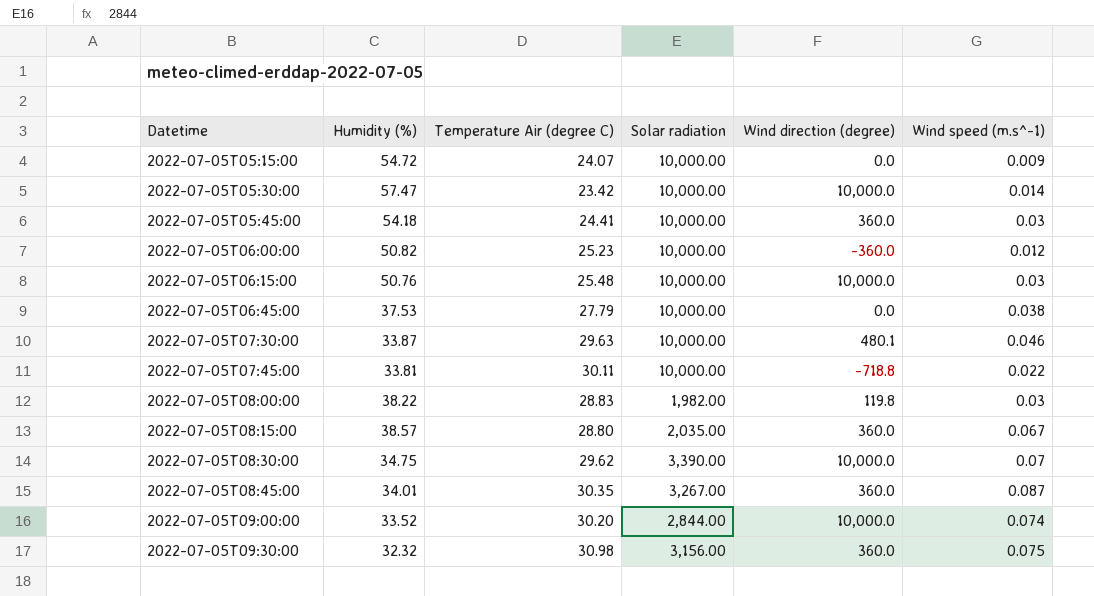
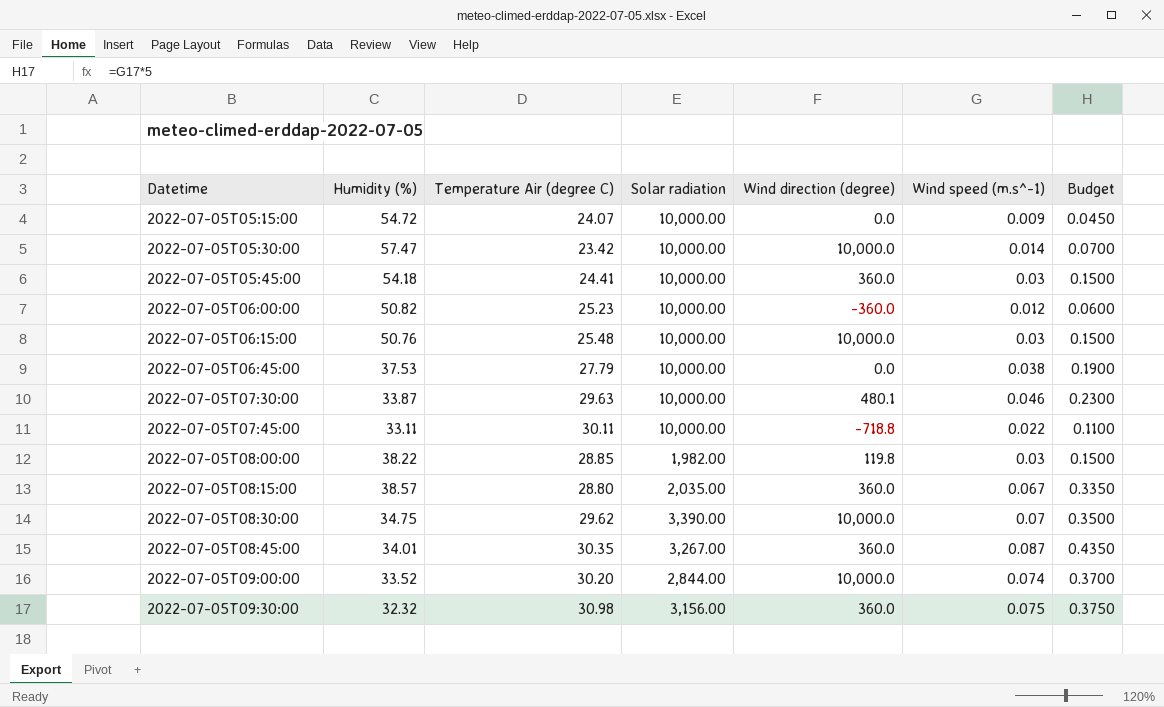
column Budget | formula: none -> [Wind speed (m.s^-1)] * 5
2022-07-05T07:45:00 | Humidity (%): 33.81 -> 33.11
2022-07-05T08:00:00 | Temperature Air (degree C): 28.83 -> 28.85

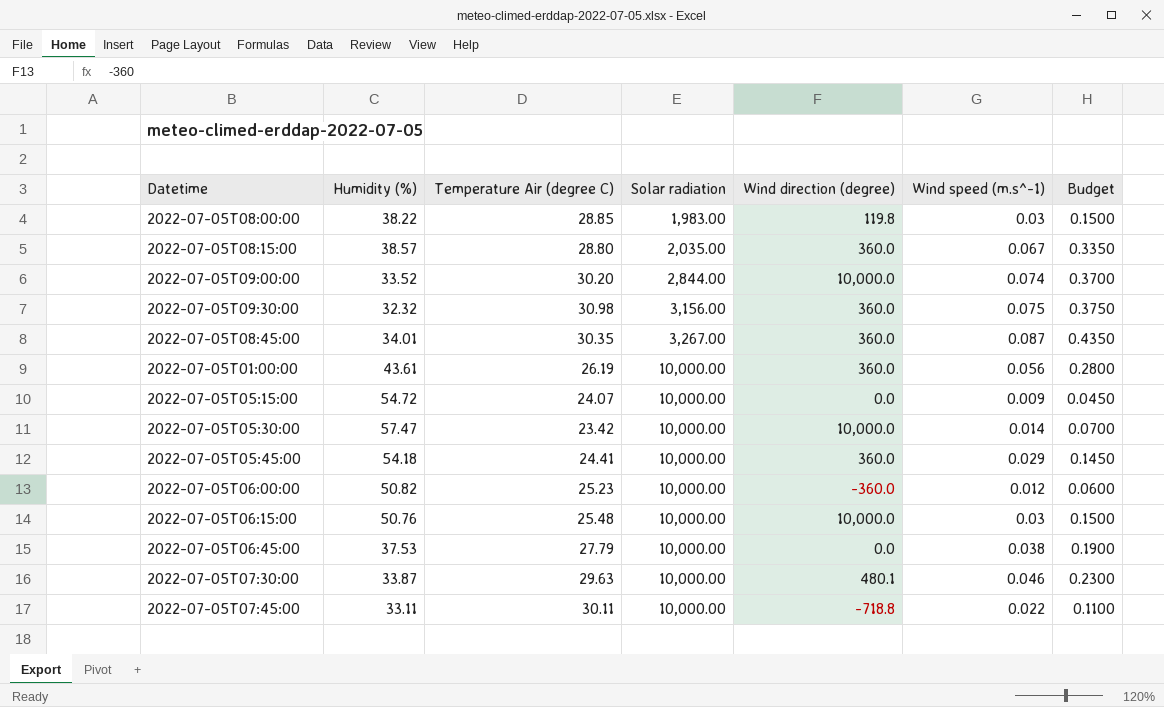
row order: Datetime ascending -> Solar radiation ascending
row 2022-07-05T08:30:00: 34.75 | 29.62 | 3,390.00 | 10,000.0 | 0.07 | 0.3500 -> none
2022-07-05T08:00:00 | Solar radiation: 1,982.00 -> 1,983.00
row 2022-07-05T01:00:00: none -> 43.61 | 26.19 | 10,000.00 | 360.0 | 0.056 | 0.2800
2022-07-05T05:45:00 | Wind speed (m.s^-1): 0.03 -> 0.029
2022-07-05T05:45:00 | Budget: 0.1500 -> 0.1450

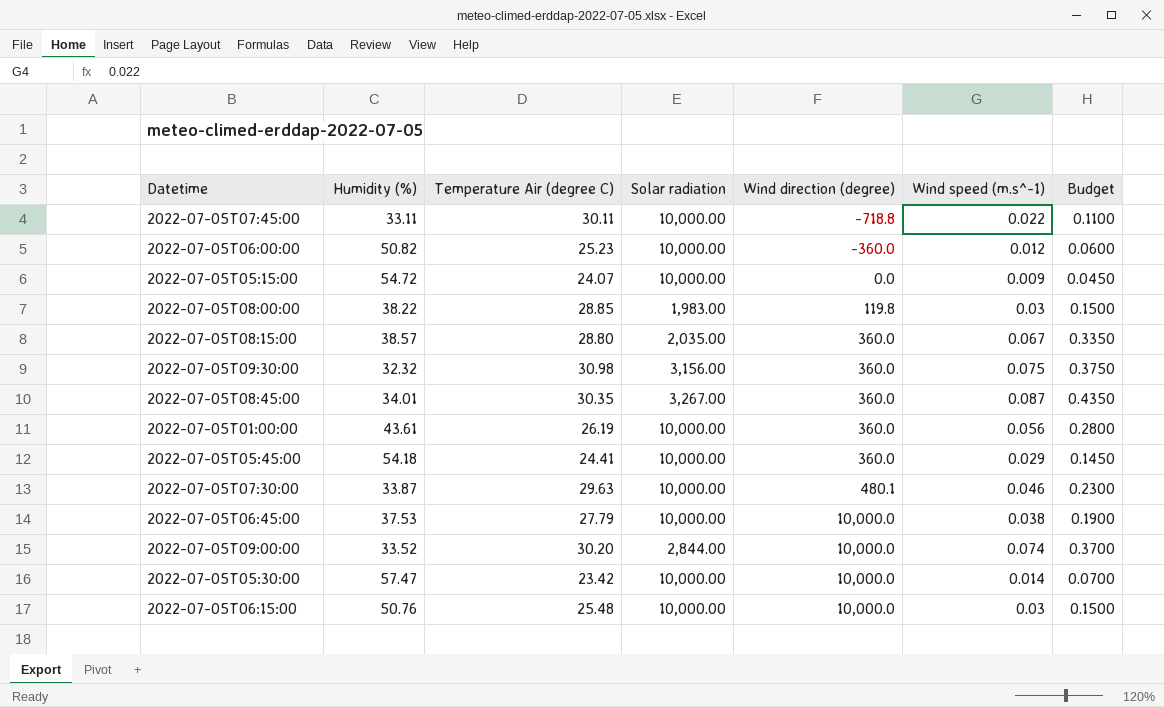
row order: Solar radiation ascending -> Wind direction (degree) ascending
2022-07-05T06:45:00 | Wind direction (degree): 0.0 -> 10,000.0

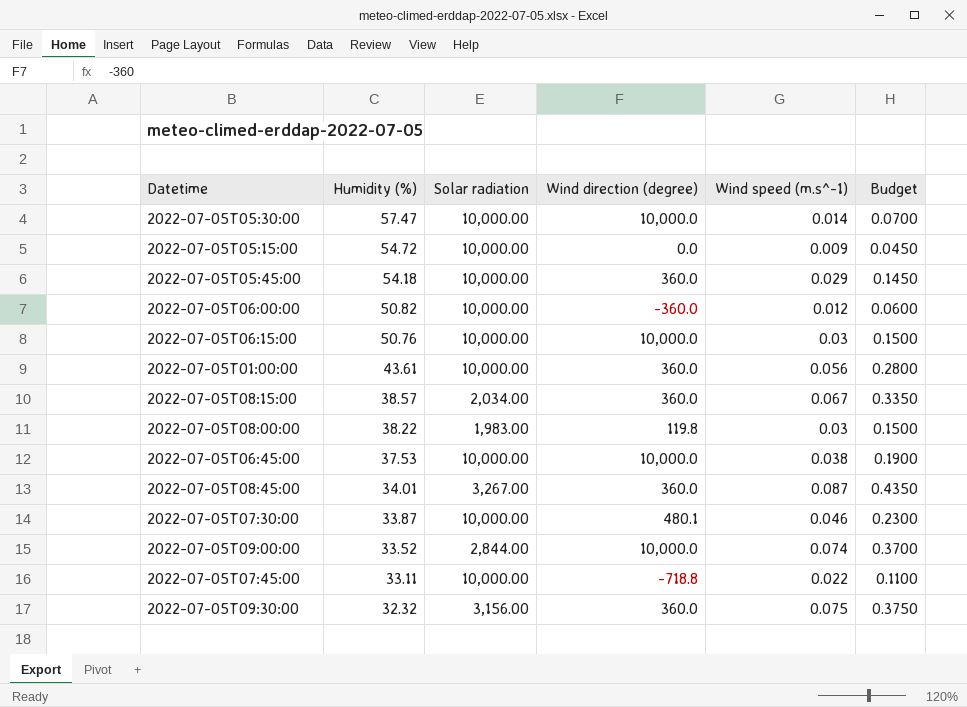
row order: Wind direction (degree) ascending -> Humidity (%) descending
column Temperature Air (degree C) | position: 3 -> none
2022-07-05T08:15:00 | Solar radiation: 2,035.00 -> 2,034.00

